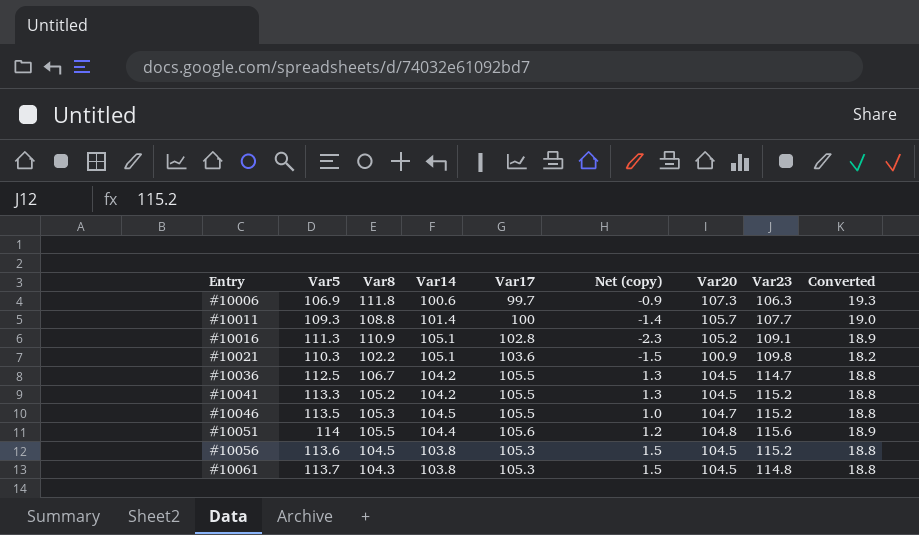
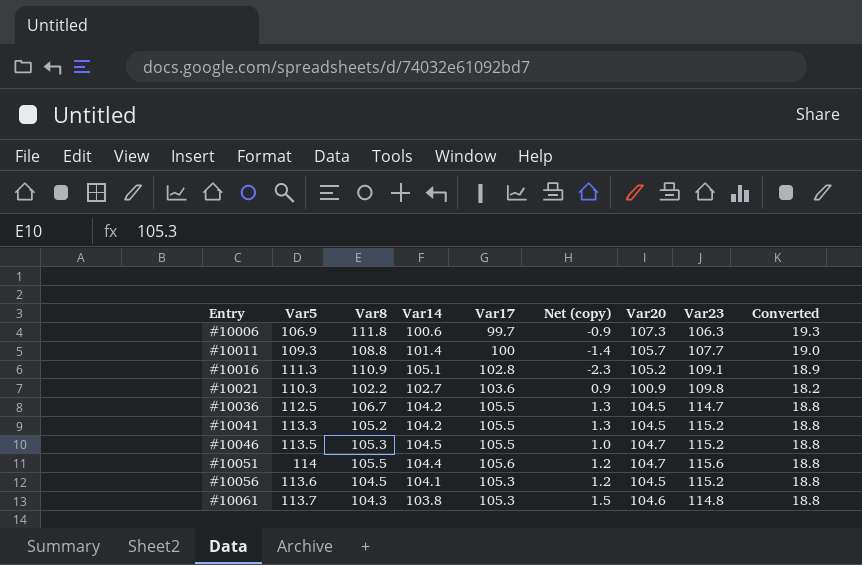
#10021 | Var14: 105.1 -> 102.7
#10021 | Net (copy): -1.5 -> 0.9
#10051 | Var20: 104.8 -> 104.7
#10051 | Converted: 18.9 -> 18.8
#10056 | Var14: 103.8 -> 104.1
#10056 | Net (copy): 1.5 -> 1.2
#10061 | Var20: 104.5 -> 104.6

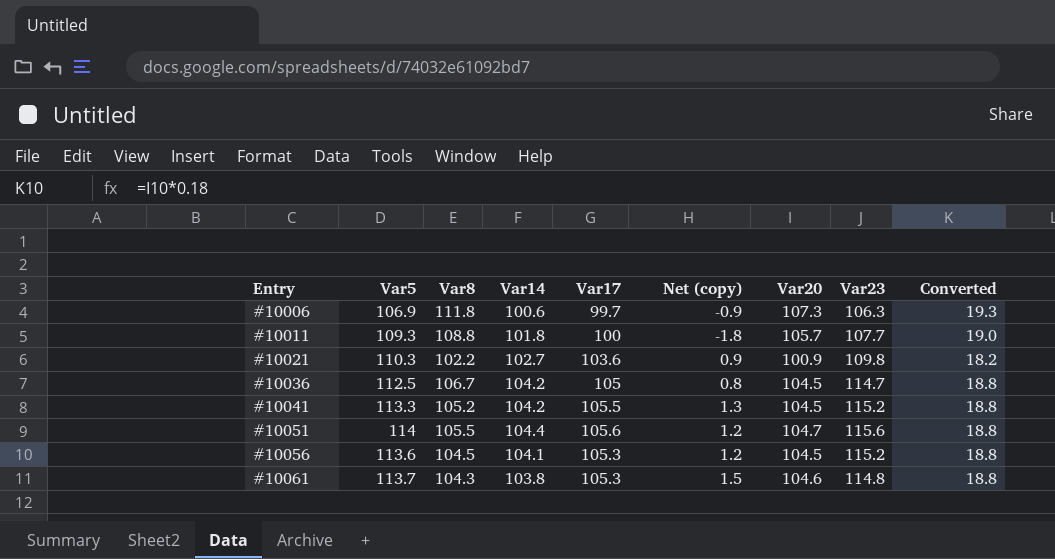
row #10016: 111.3 | 110.9 | 105.1 | 102.8 | -2.3 | 105.2 | 109.1 | 18.9 -> none
row #10046: 113.5 | 105.3 | 104.5 | 105.5 | 1.0 | 104.7 | 115.2 | 18.8 -> none
#10011 | Var14: 101.4 -> 101.8
#10011 | Net (copy): -1.4 -> -1.8
#10036 | Var17: 105.5 -> 105
#10036 | Net (copy): 1.3 -> 0.8

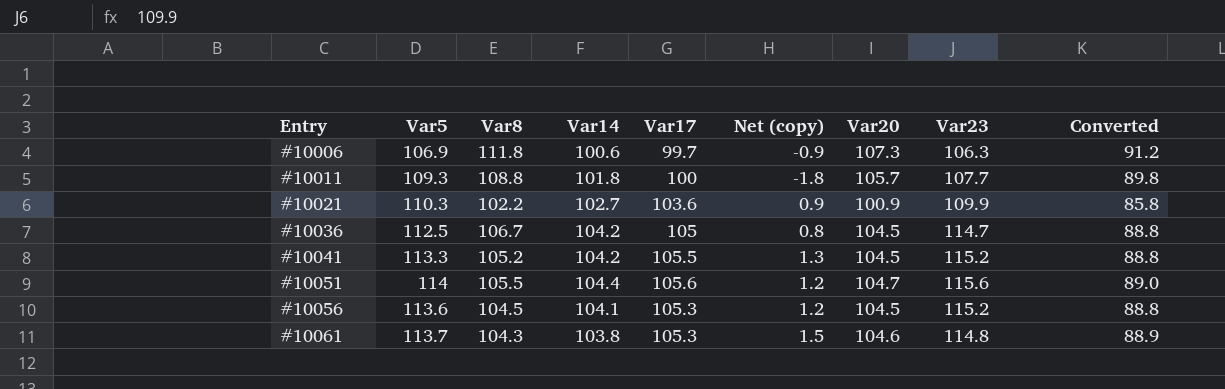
column Converted | formula: [Var20] * 0.18 -> [Var20] * 0.85
#10021 | Var23: 109.8 -> 109.9

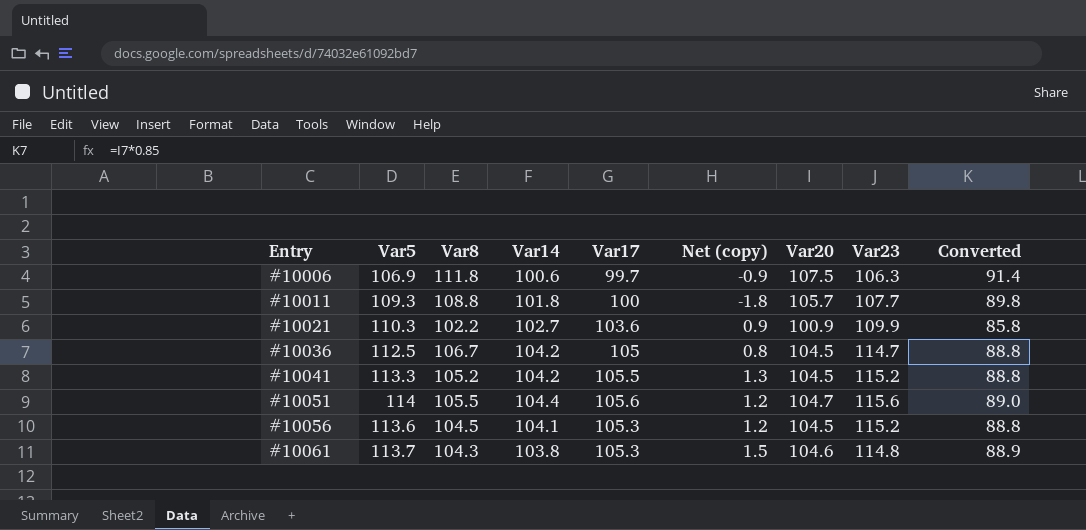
#10006 | Var20: 107.3 -> 107.5
#10006 | Converted: 91.2 -> 91.4

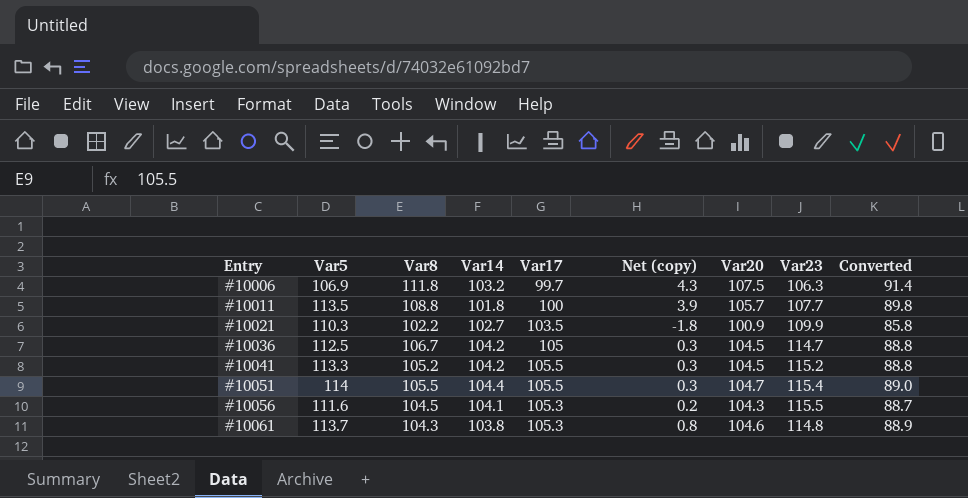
column Net (copy) | formula: [Var17] - [Var14] -> [Var20] - [Var14]
#10006 | Var14: 100.6 -> 103.2
#10011 | Var5: 109.3 -> 113.5
#10021 | Var17: 103.6 -> 103.5
#10051 | Var17: 105.6 -> 105.5
#10051 | Var23: 115.6 -> 115.4
#10056 | Var5: 113.6 -> 111.6
#10056 | Var20: 104.5 -> 104.3
#10056 | Var23: 115.2 -> 115.5
#10056 | Converted: 88.8 -> 88.7

